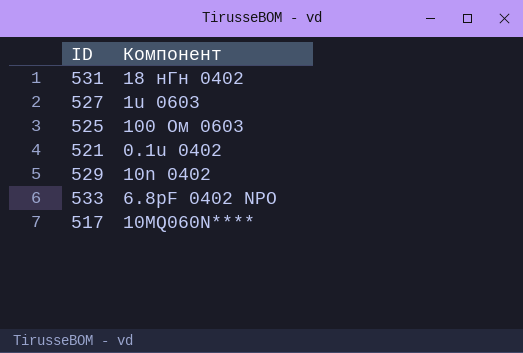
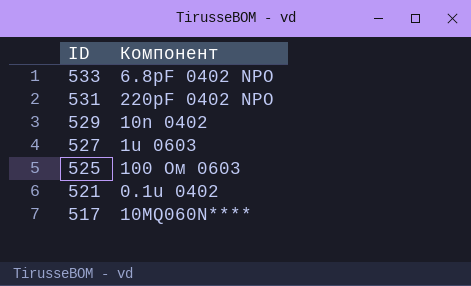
row order: none -> ID descending
531 | Компонент: 18 нГн 0402 -> 220pF 0402 NPO

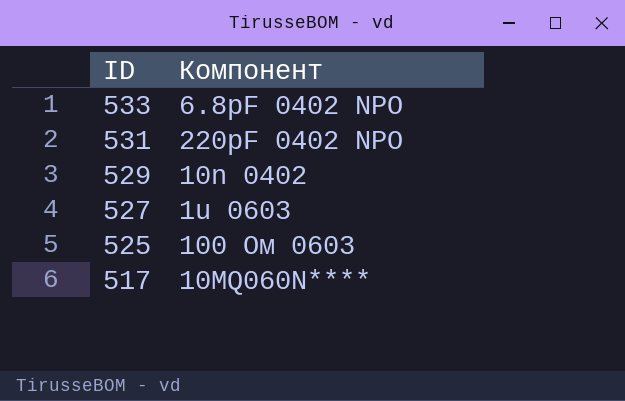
row 521: 0.1u 0402 -> none

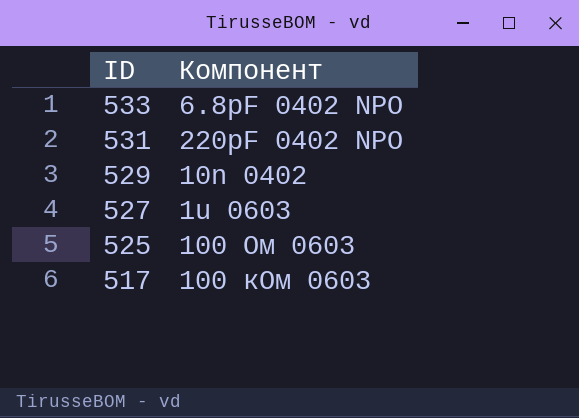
517 | Компонент: 10MQ060N**** -> 100 кОм 0603

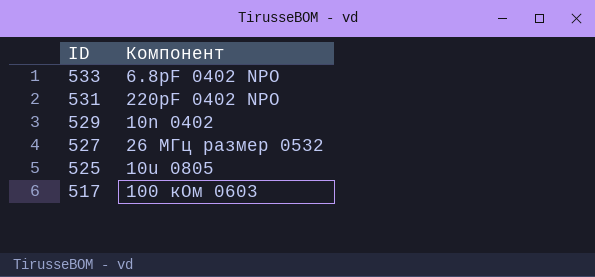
527 | Компонент: 1u 0603 -> 26 МГц размер 0532
525 | Компонент: 100 Ом 0603 -> 10u 0805

